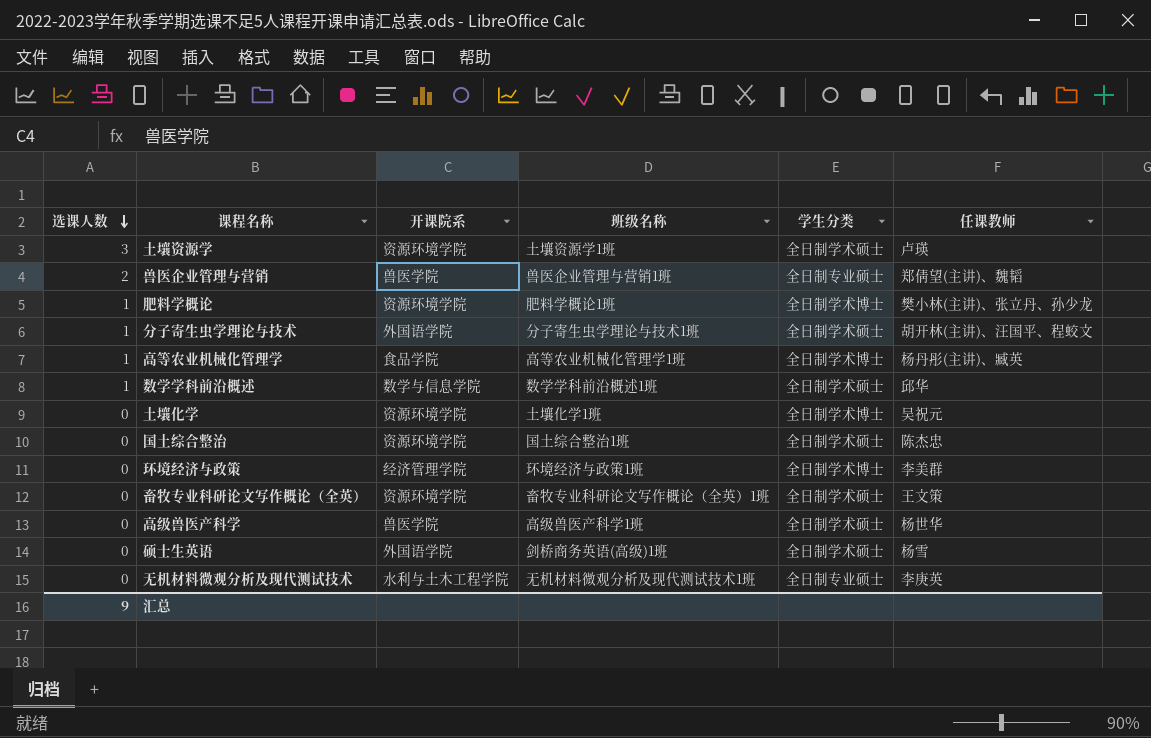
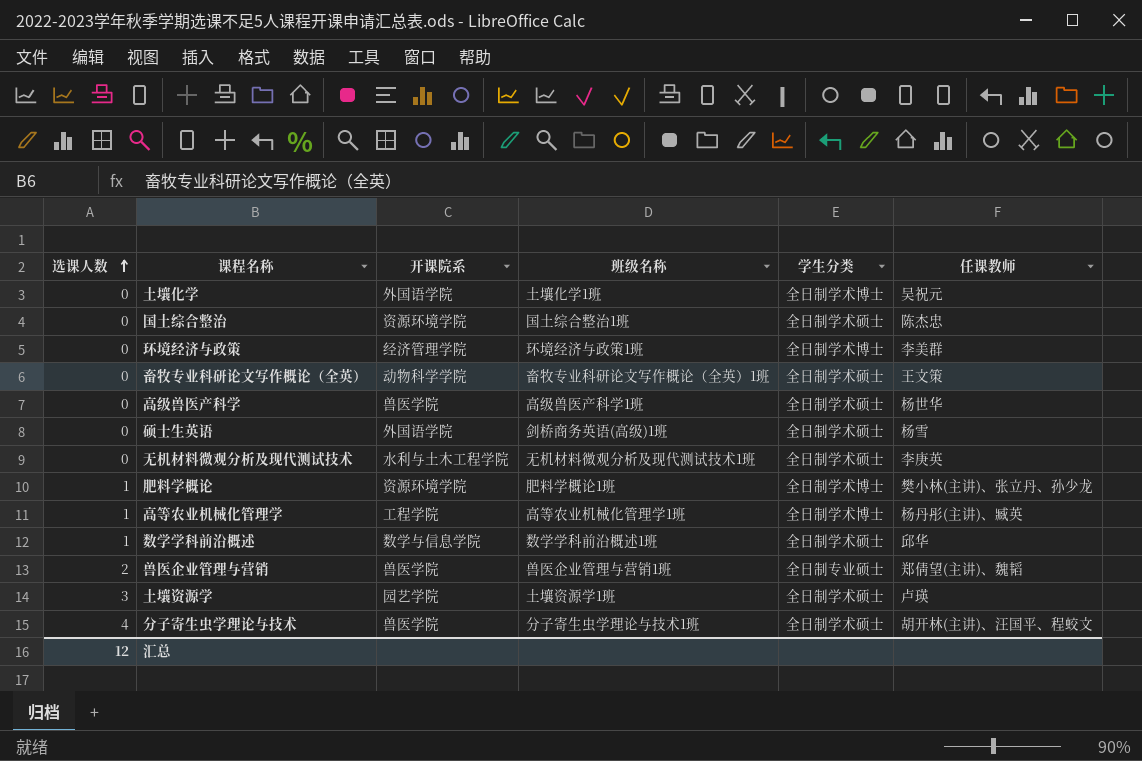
row order: 选课人数 descending -> 选课人数 ascending
土壤化学 | 开课院系: 资源环境学院 -> 外国语学院
畜牧专业科研论文写作概论（全英） | 开课院系: 资源环境学院 -> 动物科学学院
无机材料微观分析及现代测试技术 | 学生分类: 全日制专业硕士 -> 全日制学术硕士
高等农业机械化管理学 | 开课院系: 食品学院 -> 工程学院
土壤资源学 | 开课院系: 资源环境学院 -> 园艺学院
分子寄生虫学理论与技术 | 选课人数: 1 -> 4
分子寄生虫学理论与技术 | 开课院系: 外国语学院 -> 兽医学院
汇总 | 选课人数: 9 -> 12

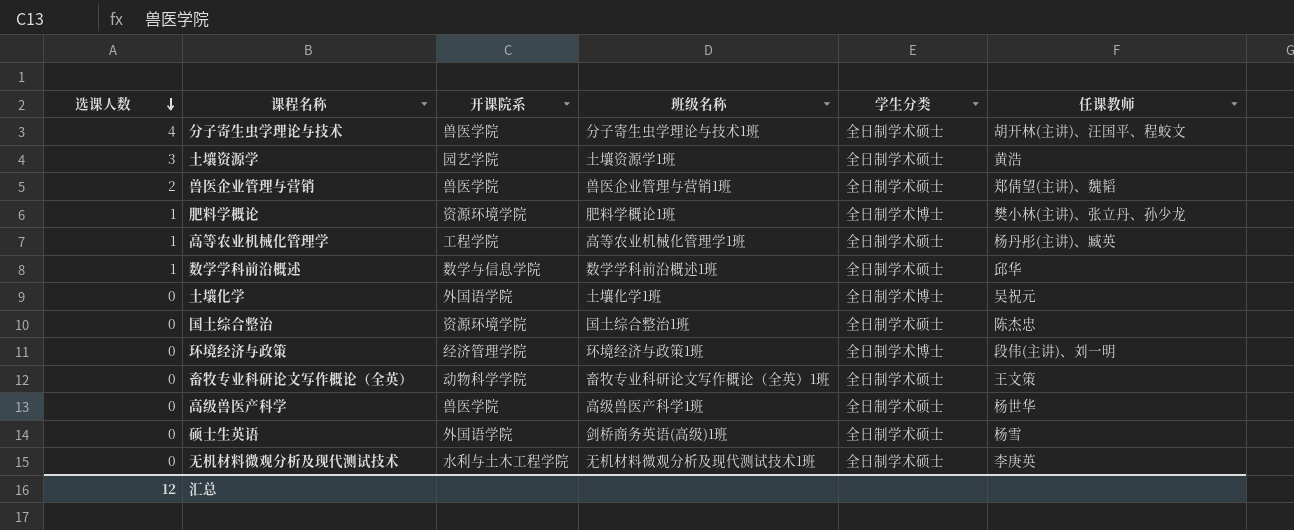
row order: 选课人数 ascending -> 选课人数 descending
土壤资源学 | 任课教师: 卢瑛 -> 黄浩
兽医企业管理与营销 | 学生分类: 全日制专业硕士 -> 全日制学术硕士
高等农业机械化管理学 | 学生分类: 全日制学术博士 -> 全日制学术硕士
环境经济与政策 | 任课教师: 李美群 -> 段伟(主讲)、刘一明

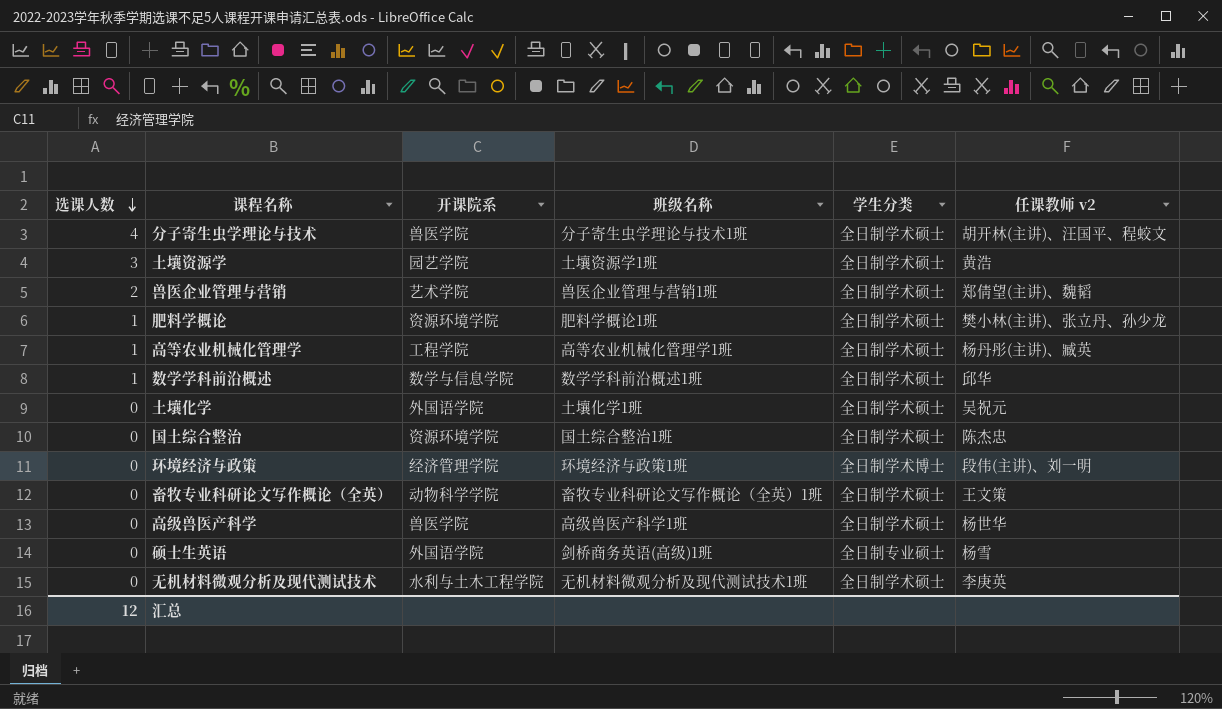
column name: 任课教师 -> 任课教师 v2
兽医企业管理与营销 | 开课院系: 兽医学院 -> 艺术学院
肥料学概论 | 学生分类: 全日制学术博士 -> 全日制学术硕士
土壤化学 | 学生分类: 全日制学术博士 -> 全日制学术硕士
硕士生英语 | 学生分类: 全日制学术硕士 -> 全日制专业硕士

